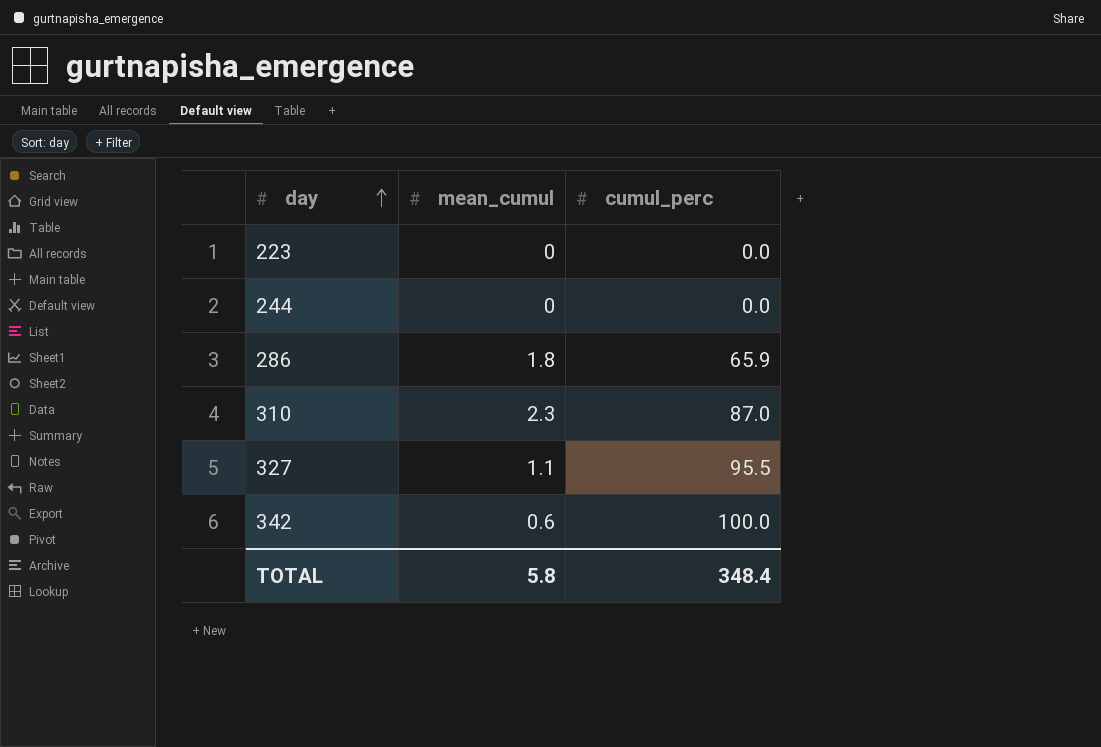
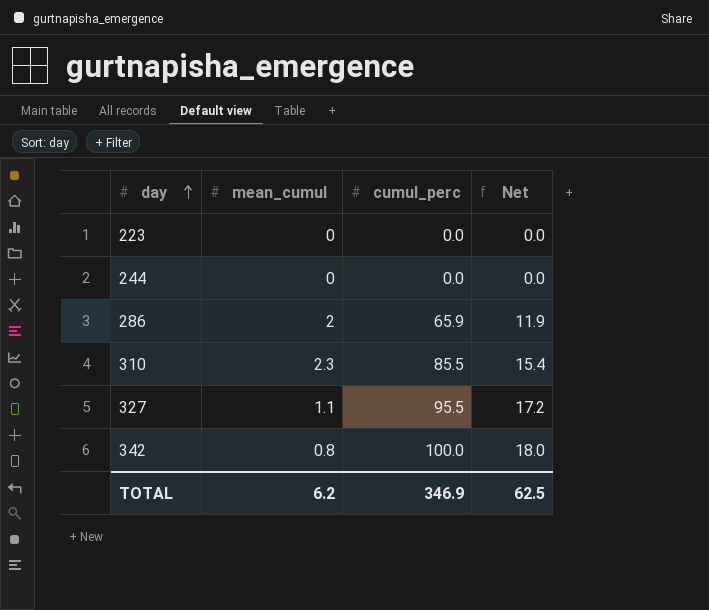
column Net | formula: none -> [cumul_perc] * 0.18
286 | mean_cumul: 1.8 -> 2
310 | cumul_perc: 87.0 -> 85.5
342 | mean_cumul: 0.6 -> 0.8
TOTAL | mean_cumul: 5.8 -> 6.2
TOTAL | cumul_perc: 348.4 -> 346.9

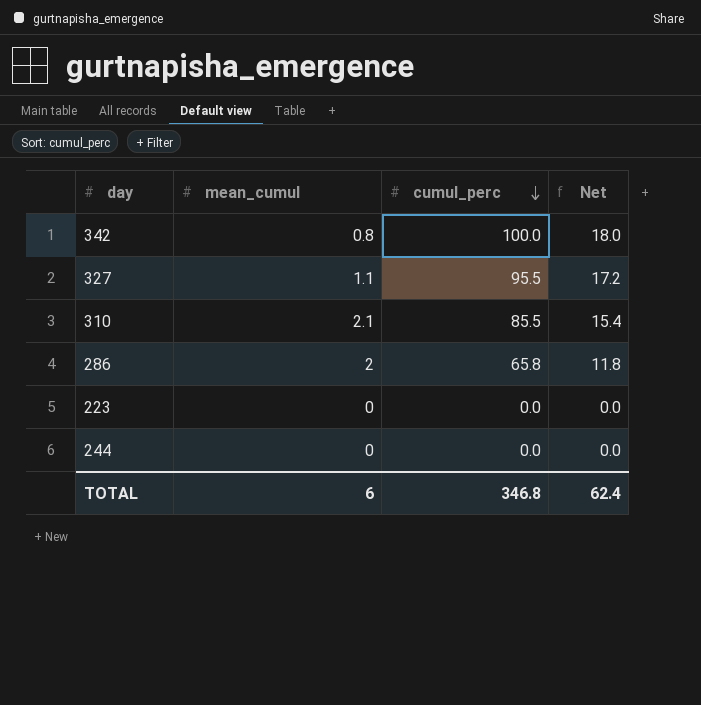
row order: day ascending -> cumul_perc descending
310 | mean_cumul: 2.3 -> 2.1
286 | cumul_perc: 65.9 -> 65.8
286 | Net: 11.9 -> 11.8
TOTAL | mean_cumul: 6.2 -> 6
TOTAL | cumul_perc: 346.9 -> 346.8
TOTAL | Net: 62.5 -> 62.4

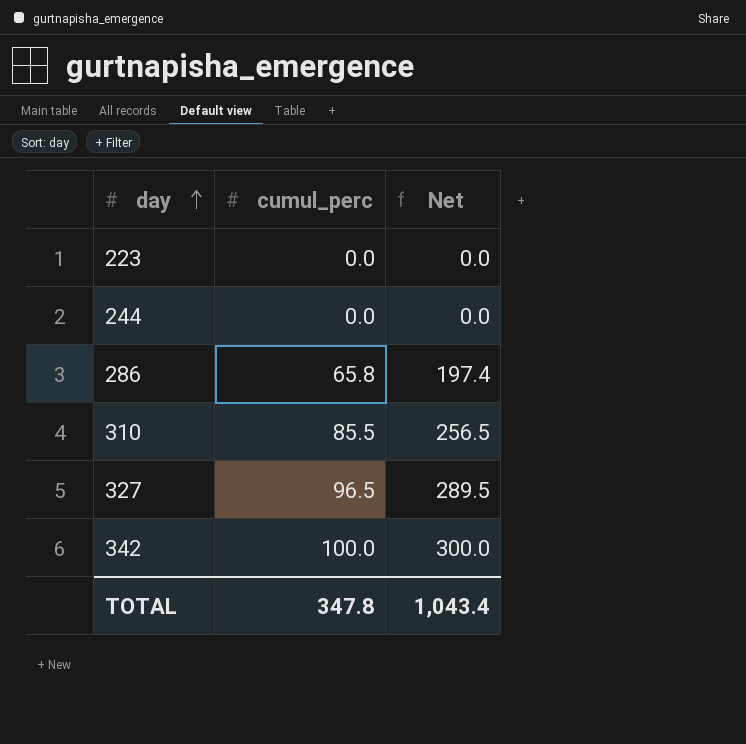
row order: cumul_perc descending -> day ascending
column mean_cumul | position: 2 -> none
column Net | formula: [cumul_perc] * 0.18 -> [cumul_perc] * 3
327 | cumul_perc: 95.5 -> 96.5
TOTAL | cumul_perc: 346.8 -> 347.8
TOTAL | Net: 62.4 -> 1,043.4

